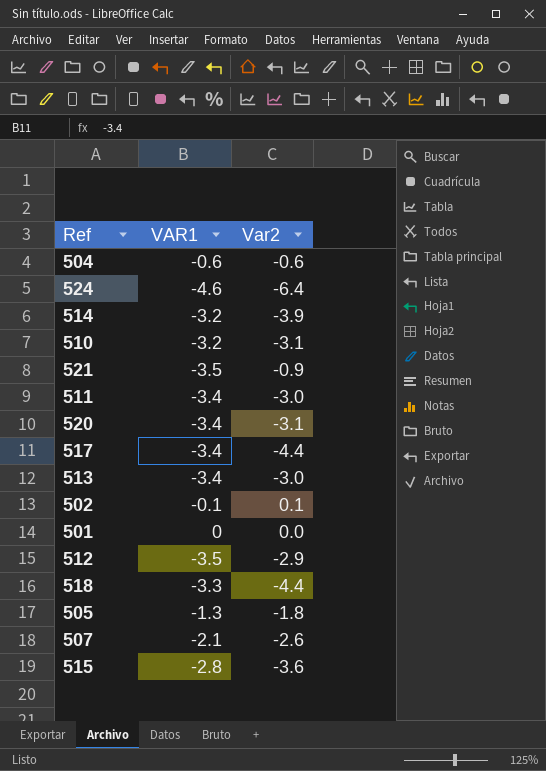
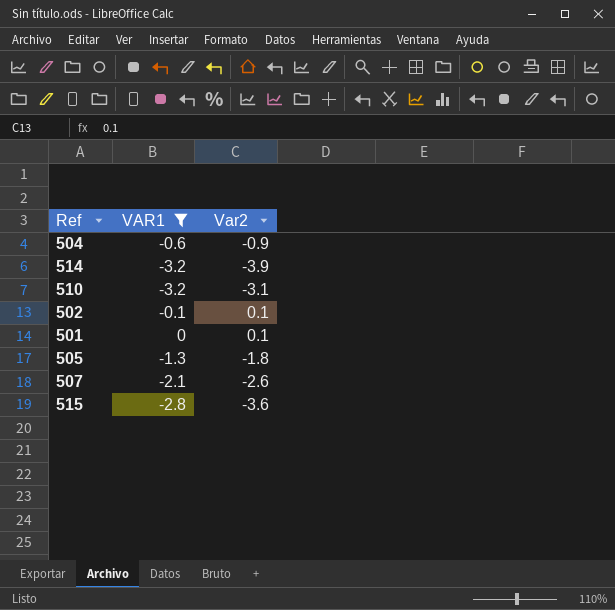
filter: none -> VAR1 >= -3.2
504 | Var2: -0.6 -> -0.9
501 | Var2: 0.0 -> 0.1

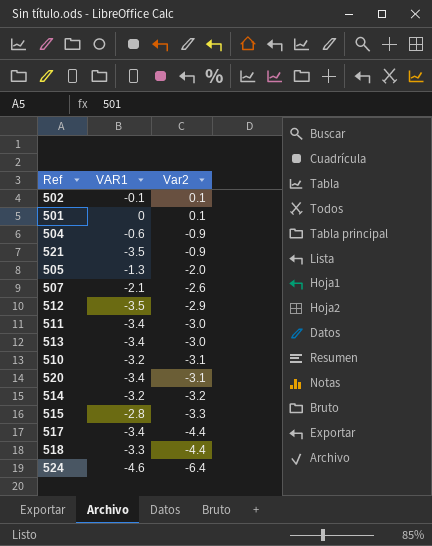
filter: VAR1 >= -3.2 -> none
row order: none -> Var2 descending
505 | Var2: -1.8 -> -2.0
514 | Var2: -3.9 -> -3.2
515 | Var2: -3.6 -> -3.3

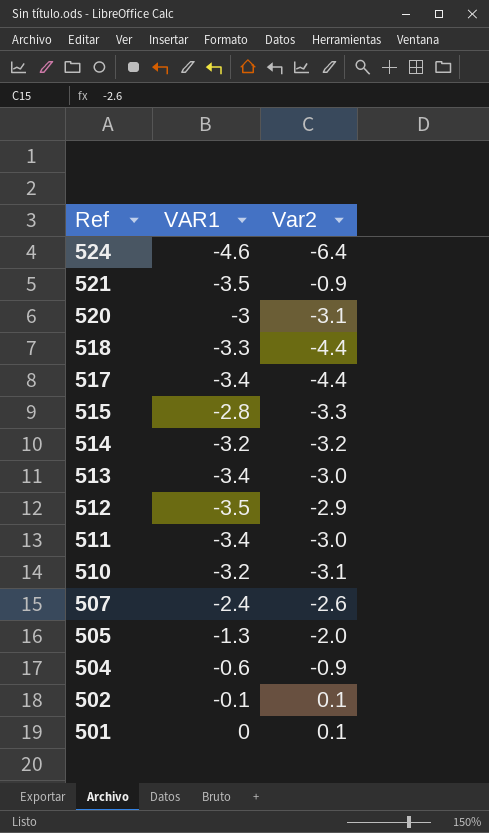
row order: Var2 descending -> Ref descending
520 | VAR1: -3.4 -> -3
507 | VAR1: -2.1 -> -2.4

